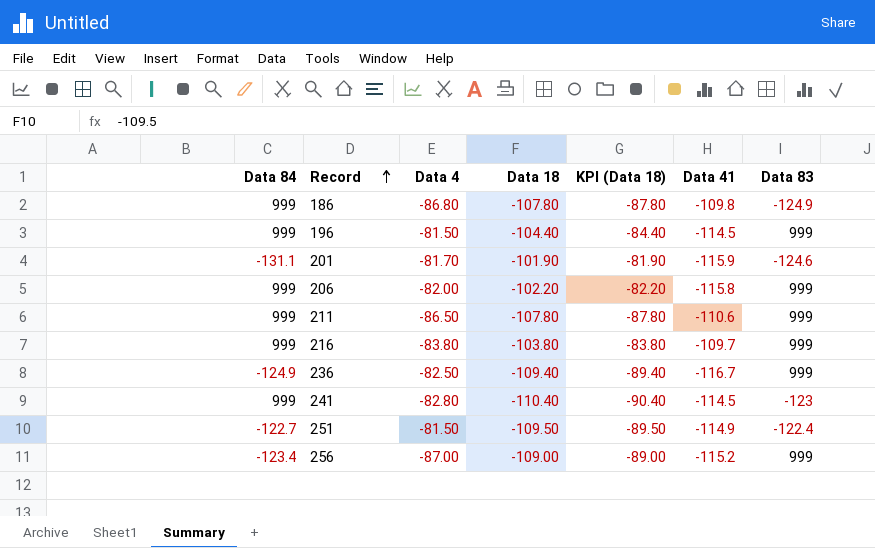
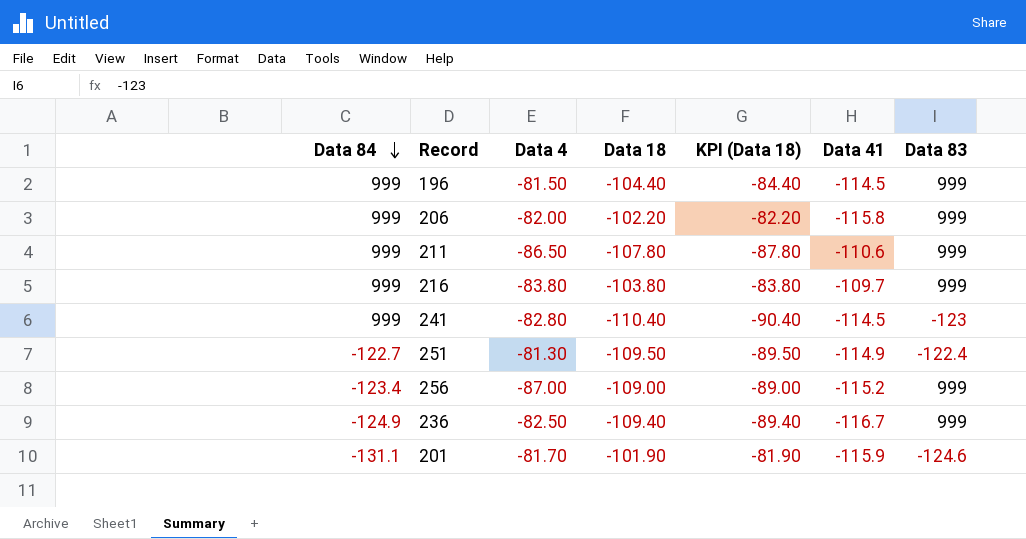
row order: Record ascending -> Data 84 descending
row 186: 999 | -86.80 | -107.80 | -87.80 | -109.8 | -124.9 -> none
251 | Data 4: -81.50 -> -81.30

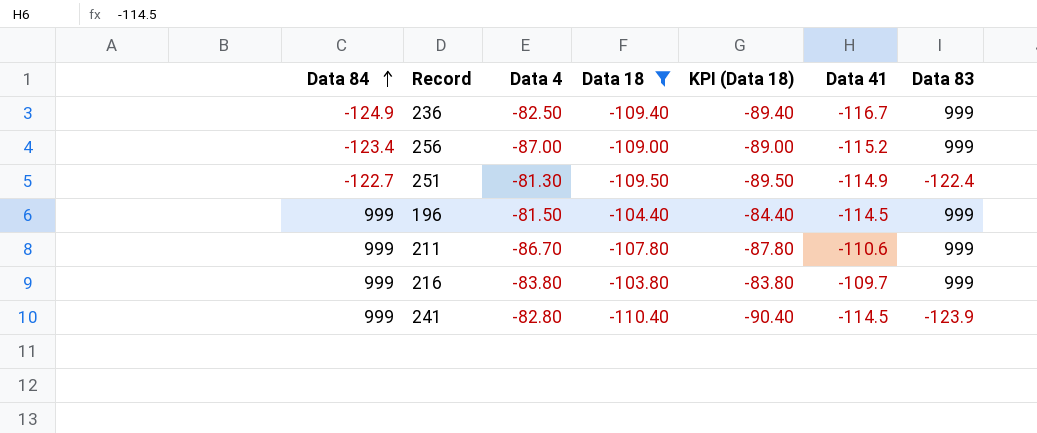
filter: none -> Data 18 <= -103.80
row order: Data 84 descending -> Data 84 ascending
211 | Data 4: -86.50 -> -86.70
241 | Data 83: -123 -> -123.9

